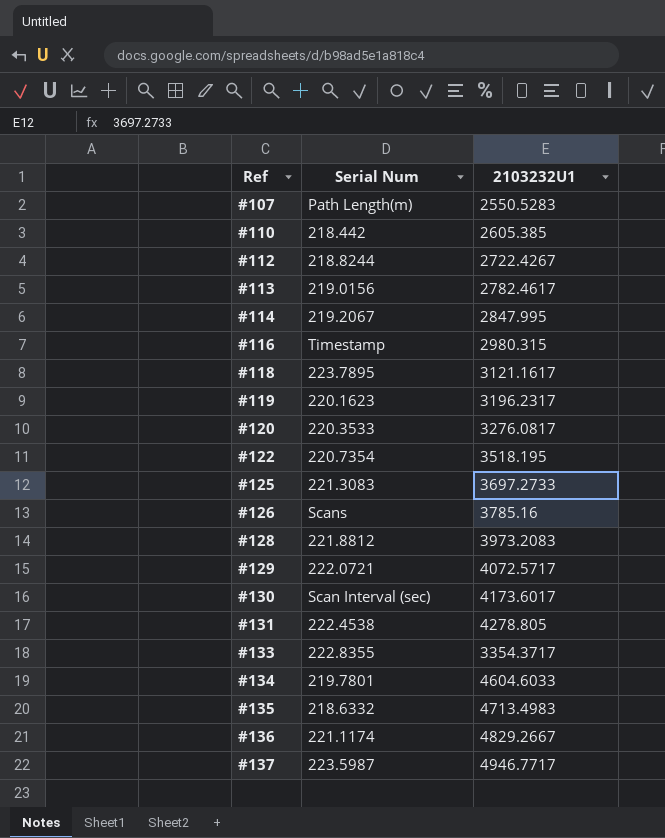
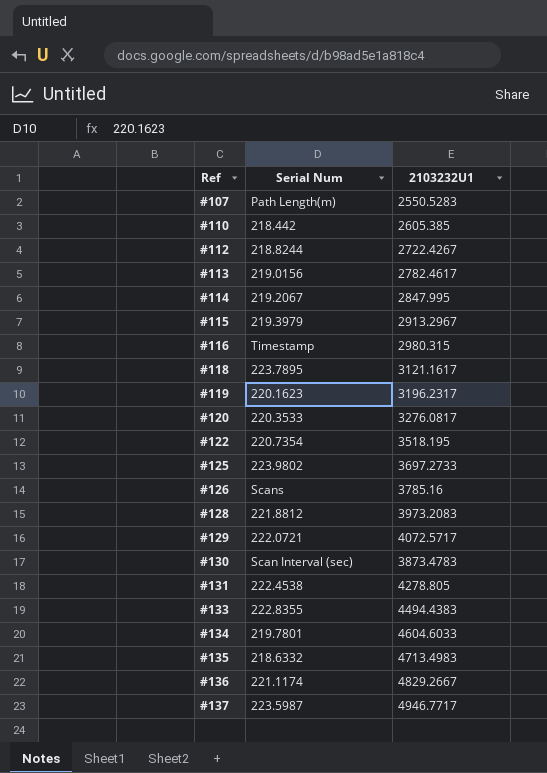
row #115: none -> 219.3979 | 2913.2967
#125 | Serial Num: 221.3083 -> 223.9802
#130 | 2103232U1: 4173.6017 -> 3873.4783
#133 | 2103232U1: 3354.3717 -> 4494.4383

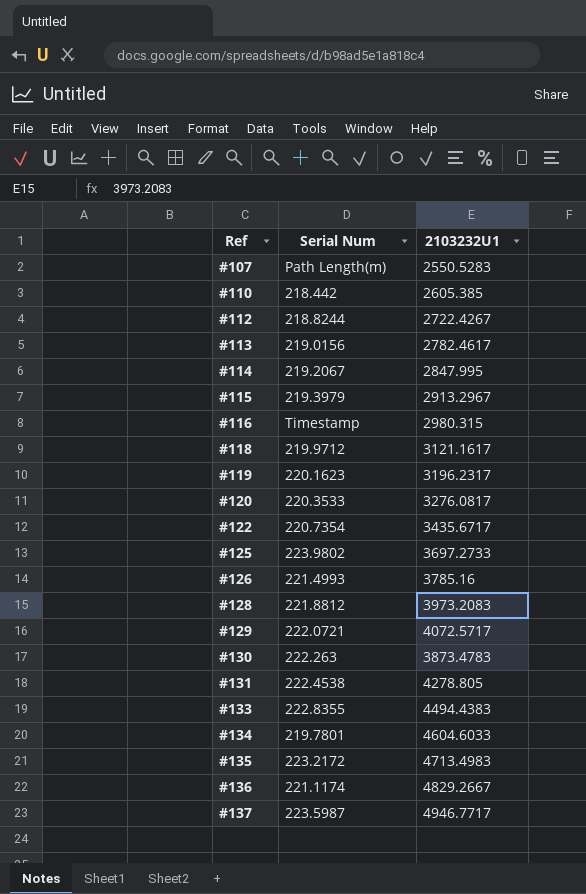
#118 | Serial Num: 223.7895 -> 219.9712
#122 | 2103232U1: 3518.195 -> 3435.6717
#126 | Serial Num: Scans -> 221.4993
#130 | Serial Num: Scan Interval (sec) -> 222.263
#135 | Serial Num: 218.6332 -> 223.2172

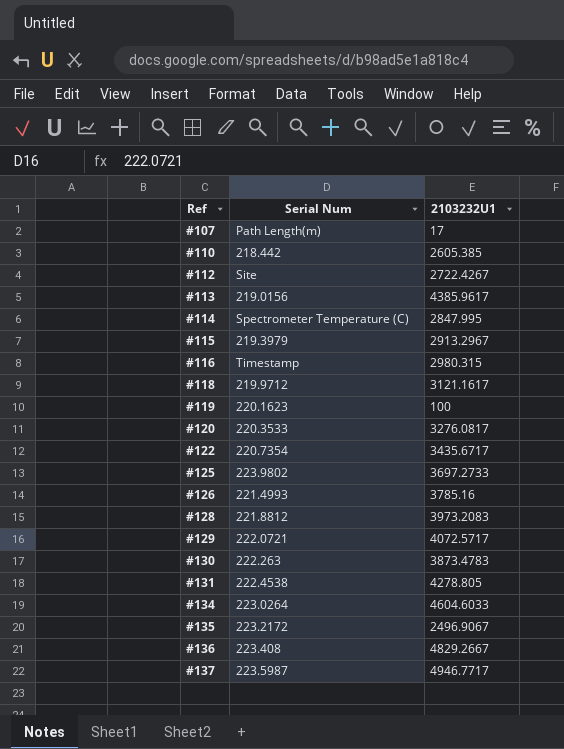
row #133: 222.8355 | 4494.4383 -> none
#107 | 2103232U1: 2550.5283 -> 17
#112 | Serial Num: 218.8244 -> Site
#113 | 2103232U1: 2782.4617 -> 4385.9617
#114 | Serial Num: 219.2067 -> Spectrometer Temperature (C)
#119 | 2103232U1: 3196.2317 -> 100
#134 | Serial Num: 219.7801 -> 223.0264
#135 | 2103232U1: 4713.4983 -> 2496.9067
#136 | Serial Num: 221.1174 -> 223.408

